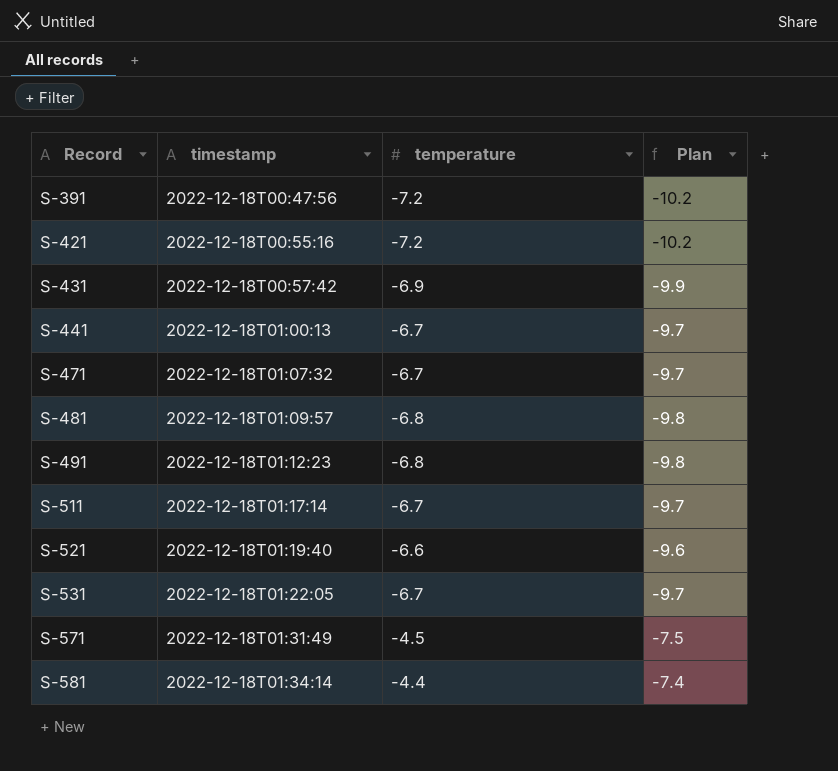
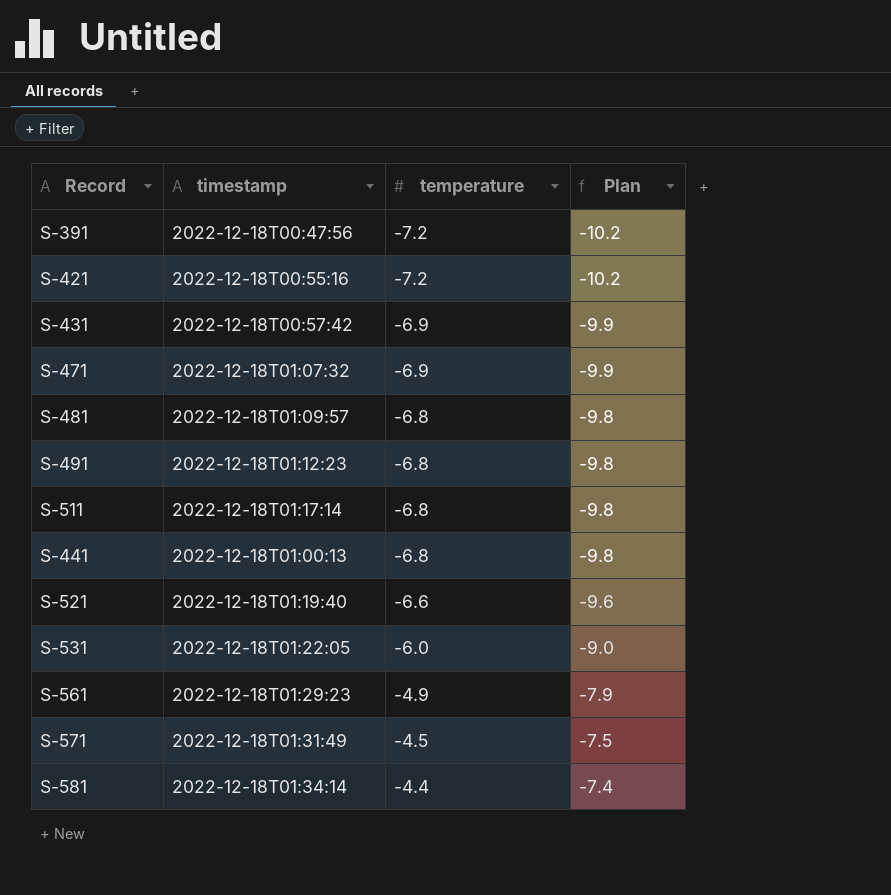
row order: Record ascending -> temperature ascending
S-471 | temperature: -6.7 -> -6.9
S-471 | Plan: -9.7 -> -9.9
S-511 | temperature: -6.7 -> -6.8
S-511 | Plan: -9.7 -> -9.8
S-441 | temperature: -6.7 -> -6.8
S-441 | Plan: -9.7 -> -9.8
S-531 | temperature: -6.7 -> -6.0
S-531 | Plan: -9.7 -> -9.0
row S-561: none -> 2022-12-18T01:29:23 | -4.9 | -7.9

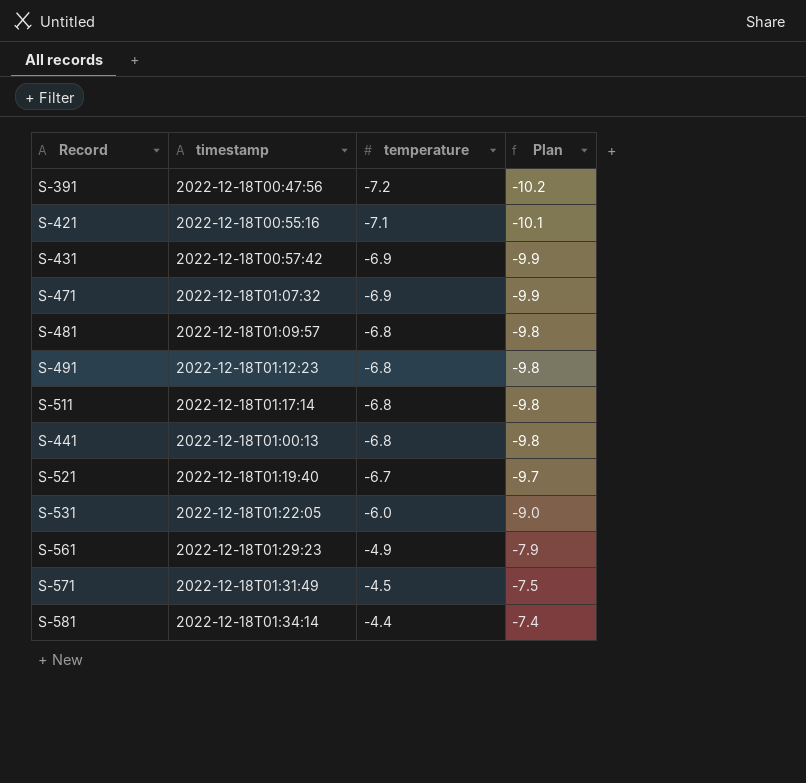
S-421 | temperature: -7.2 -> -7.1
S-421 | Plan: -10.2 -> -10.1
S-521 | temperature: -6.6 -> -6.7
S-521 | Plan: -9.6 -> -9.7

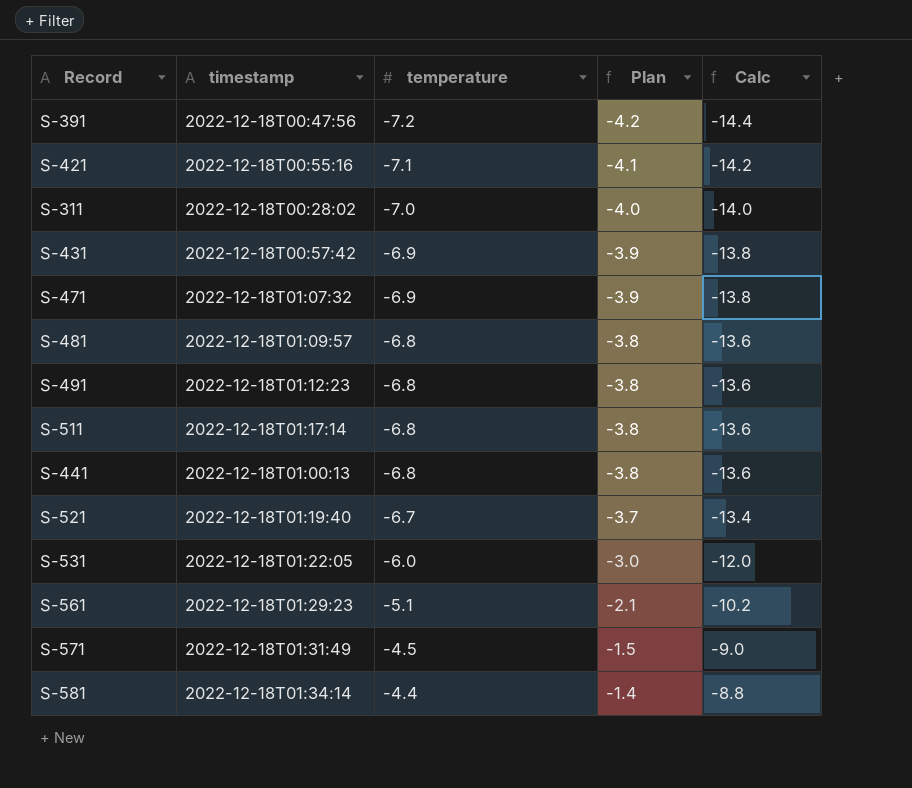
column Plan | formula: [temperature] - 3 -> [temperature] + 3
column Calc | formula: none -> [temperature] * 2
row S-311: none -> 2022-12-18T00:28:02 | -7.0 | -4.0 | -14.0
S-561 | temperature: -4.9 -> -5.1

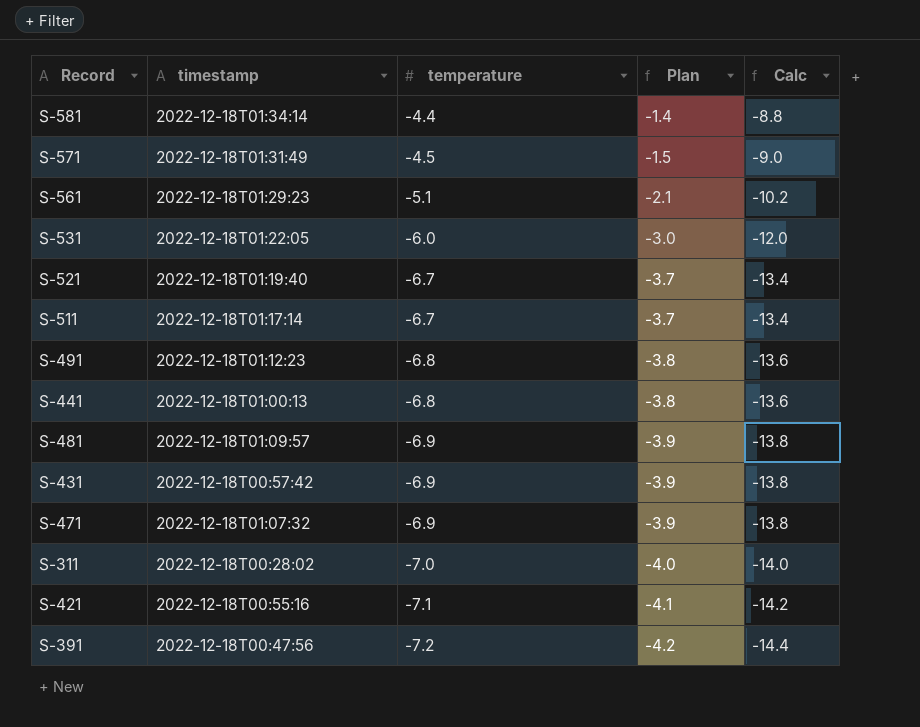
row order: temperature ascending -> temperature descending
S-511 | temperature: -6.8 -> -6.7
S-511 | Plan: -3.8 -> -3.7
S-511 | Calc: -13.6 -> -13.4
S-481 | temperature: -6.8 -> -6.9
S-481 | Plan: -3.8 -> -3.9
S-481 | Calc: -13.6 -> -13.8

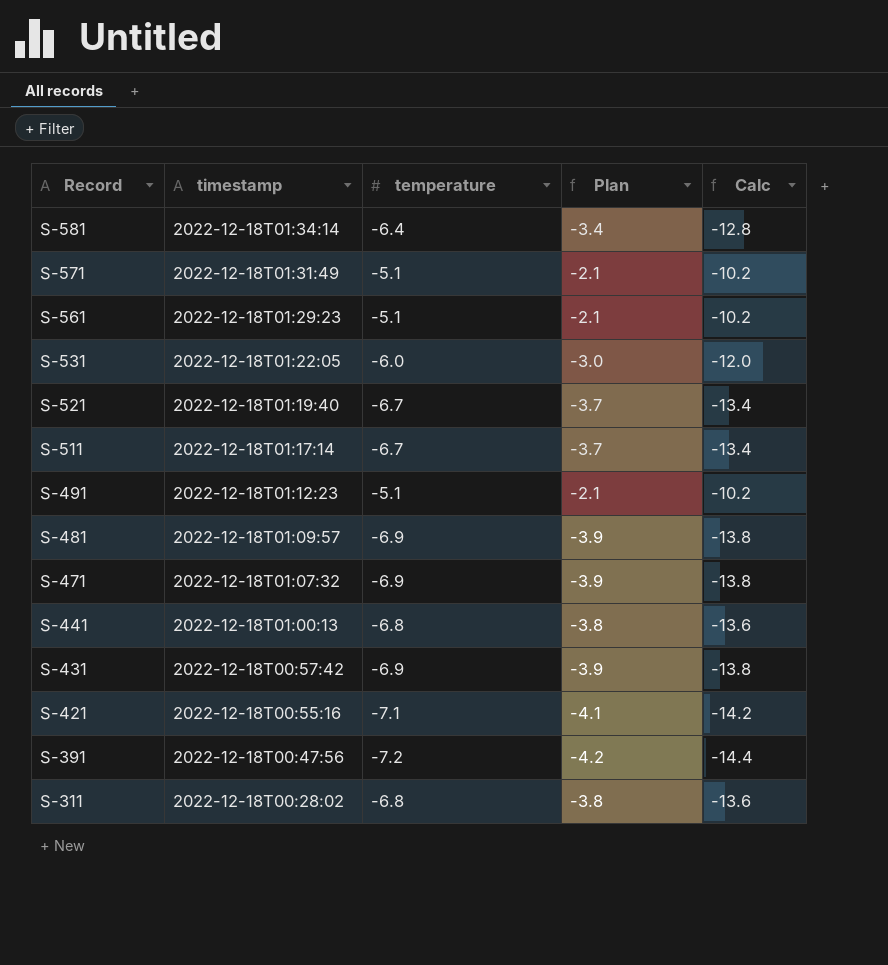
row order: temperature descending -> Record descending
S-581 | temperature: -4.4 -> -6.4
S-581 | Plan: -1.4 -> -3.4
S-581 | Calc: -8.8 -> -12.8
S-571 | temperature: -4.5 -> -5.1
S-571 | Plan: -1.5 -> -2.1
S-571 | Calc: -9.0 -> -10.2
S-491 | temperature: -6.8 -> -5.1
S-491 | Plan: -3.8 -> -2.1
S-491 | Calc: -13.6 -> -10.2
S-311 | temperature: -7.0 -> -6.8
S-311 | Plan: -4.0 -> -3.8
S-311 | Calc: -14.0 -> -13.6

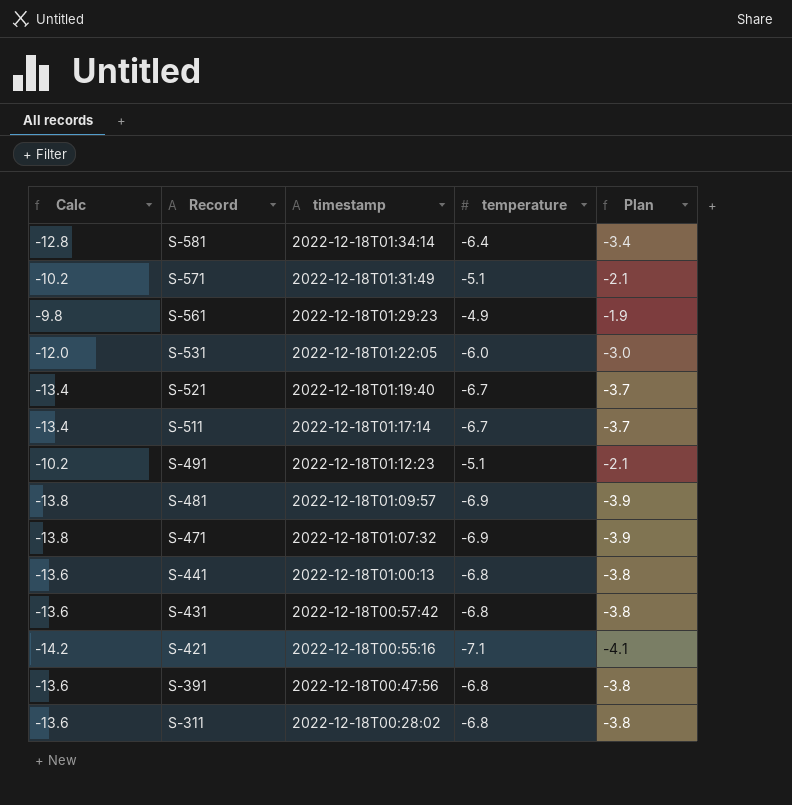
column Calc | position: 5 -> 1
S-561 | Calc: -10.2 -> -9.8
S-561 | temperature: -5.1 -> -4.9
S-561 | Plan: -2.1 -> -1.9
S-431 | Calc: -13.8 -> -13.6
S-431 | temperature: -6.9 -> -6.8
S-431 | Plan: -3.9 -> -3.8
S-391 | Calc: -14.4 -> -13.6
S-391 | temperature: -7.2 -> -6.8
S-391 | Plan: -4.2 -> -3.8

